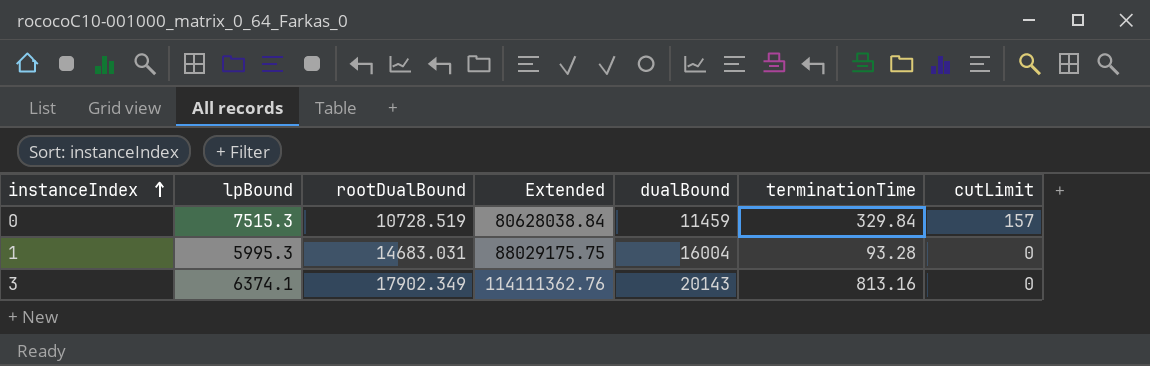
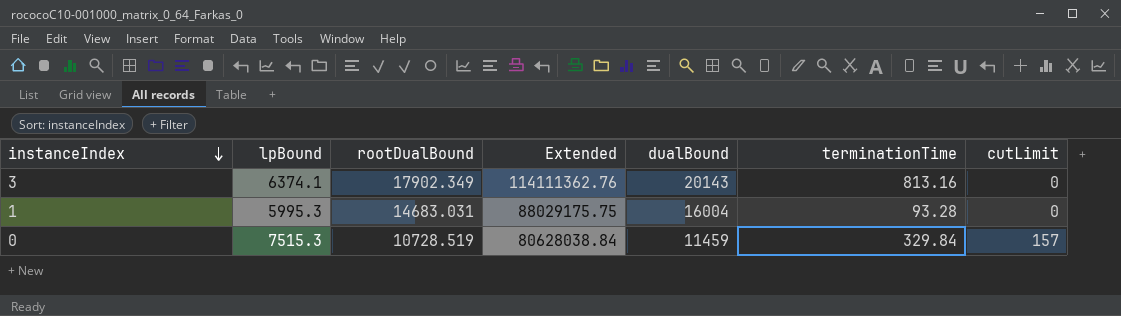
row order: instanceIndex ascending -> instanceIndex descending

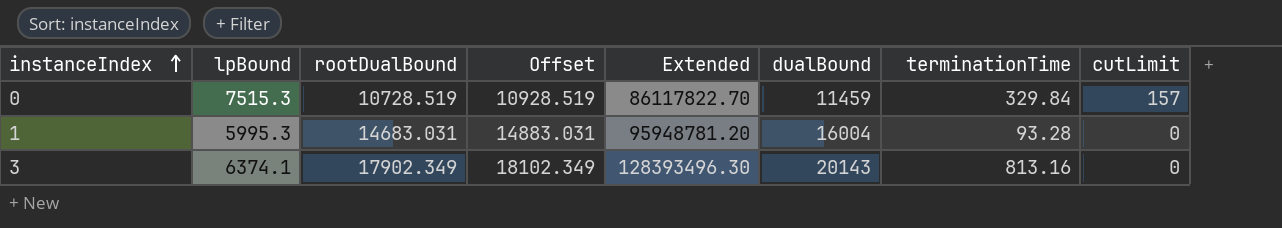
row order: instanceIndex descending -> instanceIndex ascending
column Offset | formula: none -> [rootDualBound] + 200
column Extended | formula: [lpBound] * [rootDualBound] -> [lpBound] * [dualBound]

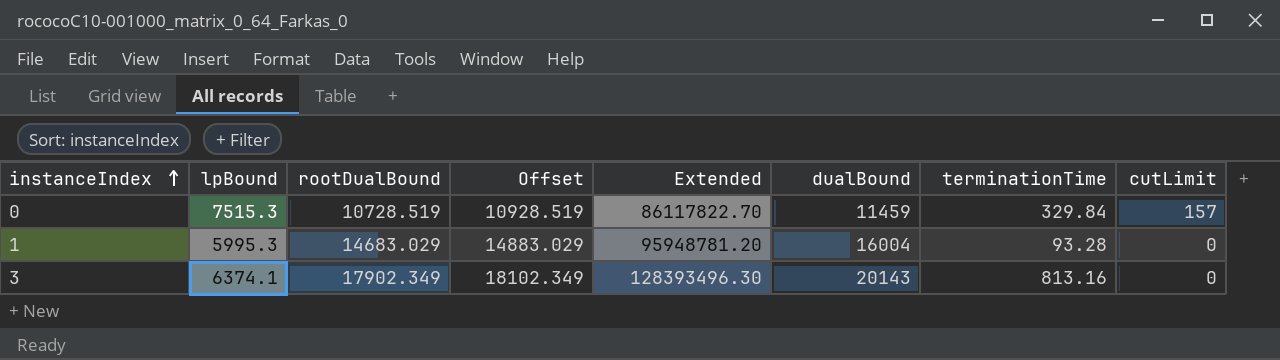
1 | rootDualBound: 14683.031 -> 14683.029
1 | Offset: 14883.031 -> 14883.029

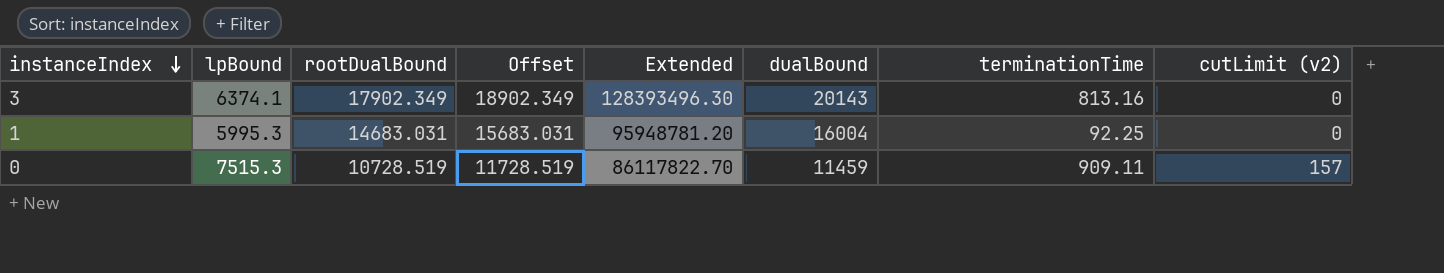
row order: instanceIndex ascending -> instanceIndex descending
column Offset | formula: [rootDualBound] + 200 -> [rootDualBound] + 1000
column name: cutLimit -> cutLimit (v2)
1 | rootDualBound: 14683.029 -> 14683.031
1 | terminationTime: 93.28 -> 92.25
0 | terminationTime: 329.84 -> 909.11

